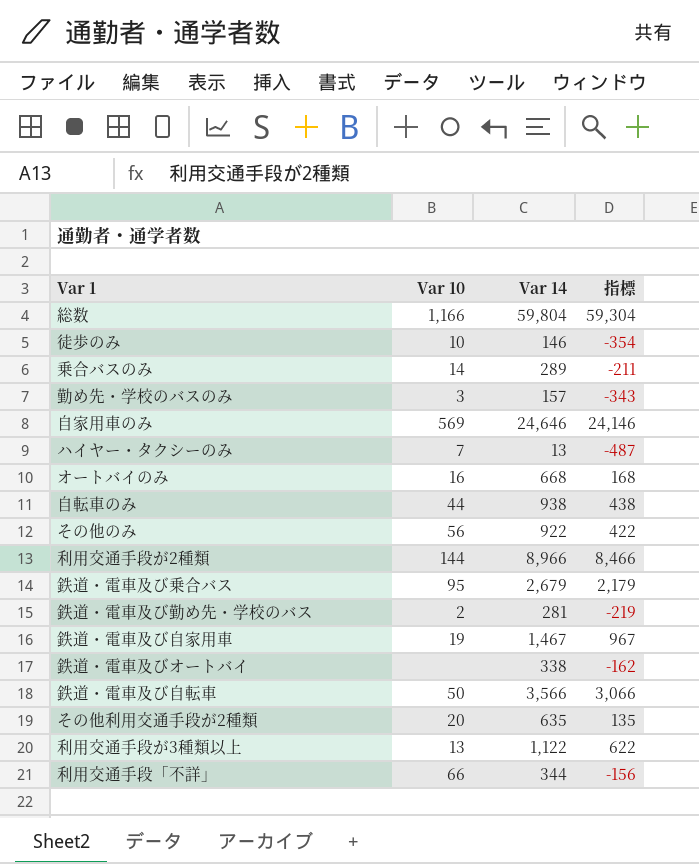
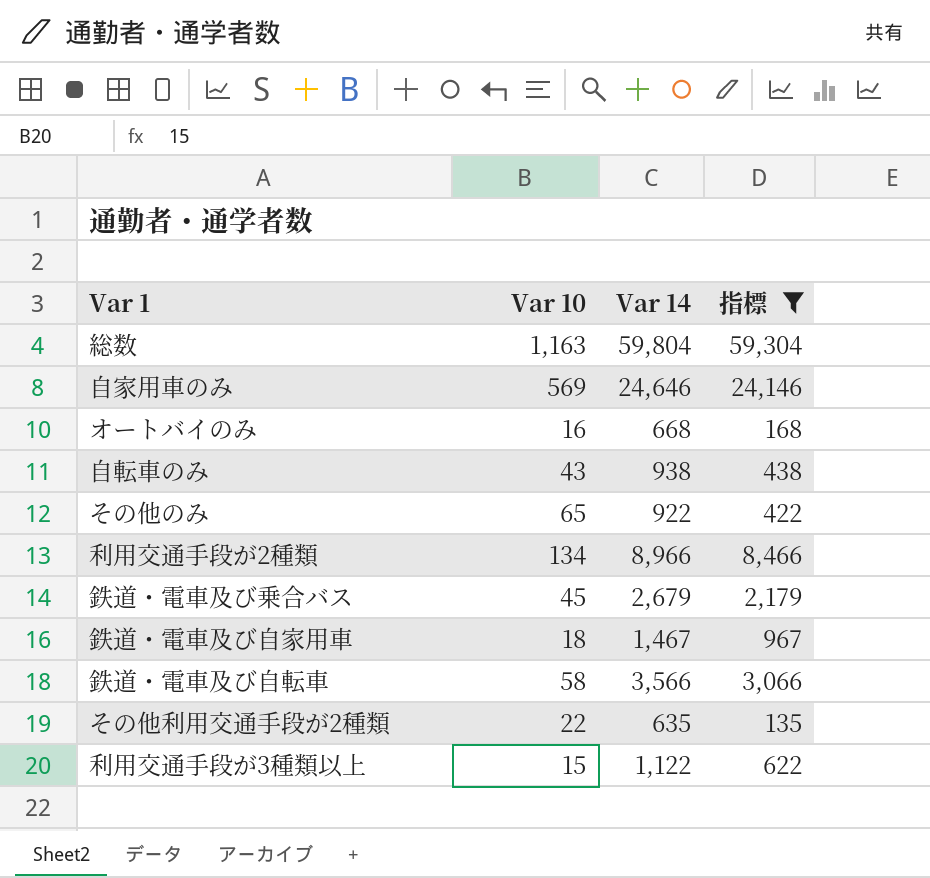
filter: none -> 指標 >= 135
総数 | Var 10: 1,166 -> 1,163
自転車のみ | Var 10: 44 -> 43
その他のみ | Var 10: 56 -> 65
利用交通手段が2種類 | Var 10: 144 -> 134
鉄道・電車及び乗合バス | Var 10: 95 -> 45
鉄道・電車及び自家用車 | Var 10: 19 -> 18
鉄道・電車及び自転車 | Var 10: 50 -> 58
その他利用交通手段が2種類 | Var 10: 20 -> 22
利用交通手段が3種類以上 | Var 10: 13 -> 15

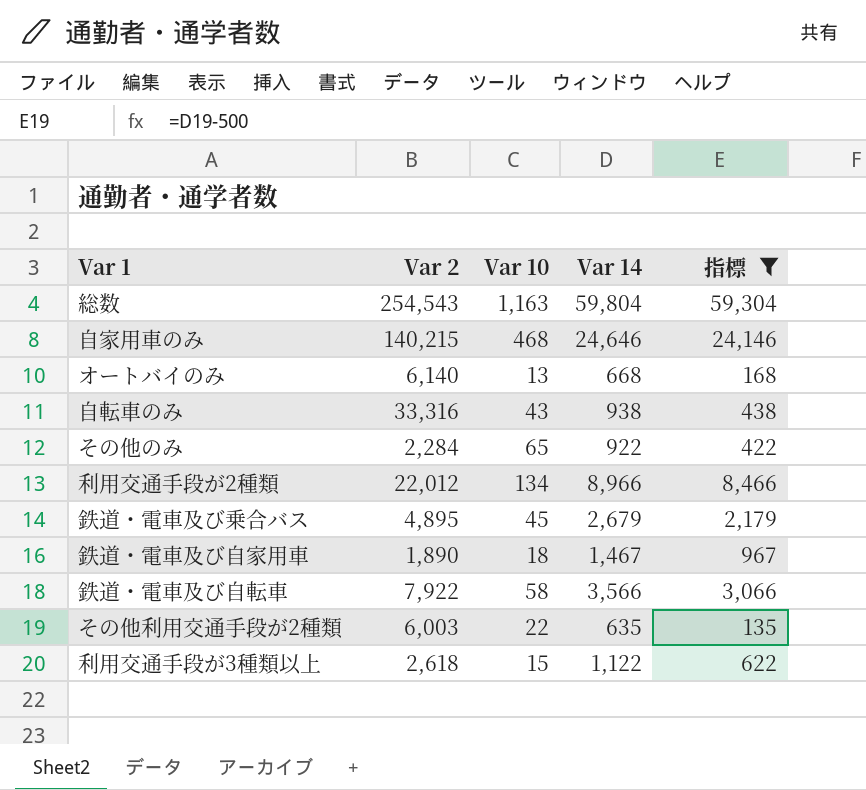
column Var 2 | position: none -> 2
自家用車のみ | Var 10: 569 -> 468
オートバイのみ | Var 10: 16 -> 13

